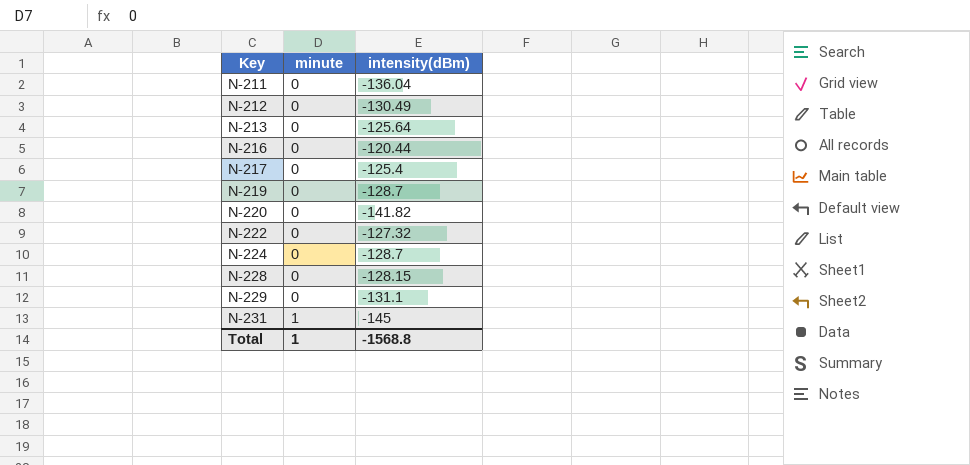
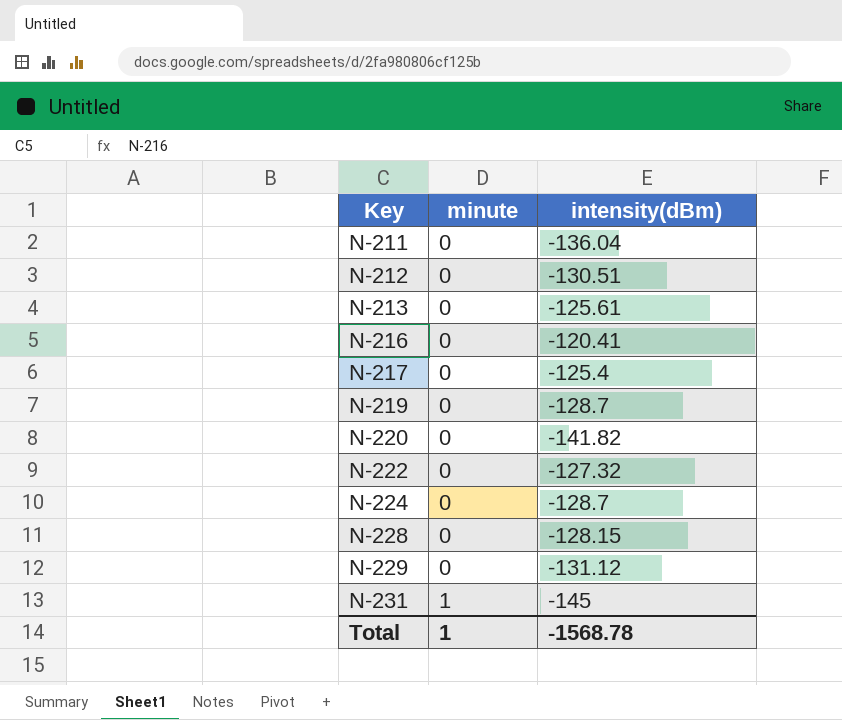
N-212 | intensity(dBm): -130.49 -> -130.51
N-213 | intensity(dBm): -125.64 -> -125.61
N-216 | intensity(dBm): -120.44 -> -120.41
N-229 | intensity(dBm): -131.1 -> -131.12
Total | intensity(dBm): -1568.8 -> -1568.78

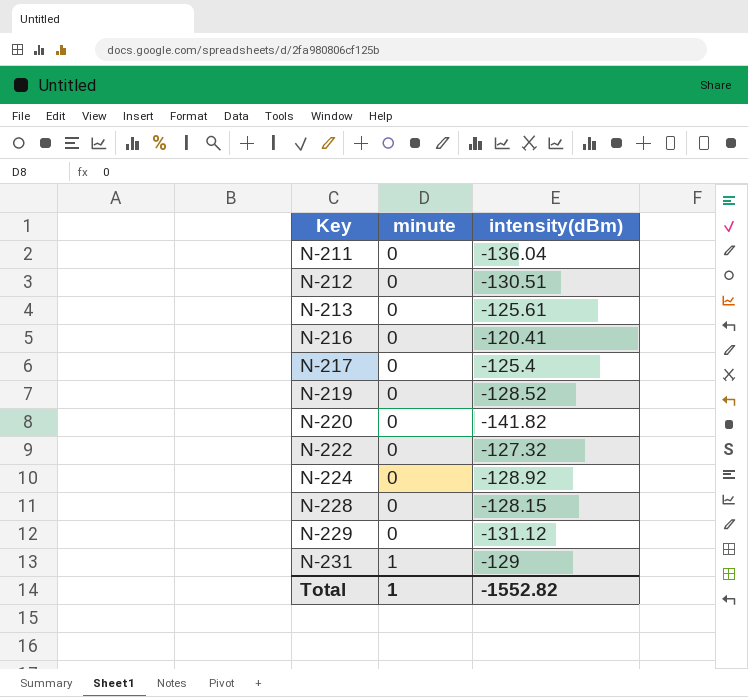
N-219 | intensity(dBm): -128.7 -> -128.52
N-224 | intensity(dBm): -128.7 -> -128.92
N-231 | intensity(dBm): -145 -> -129
Total | intensity(dBm): -1568.78 -> -1552.82

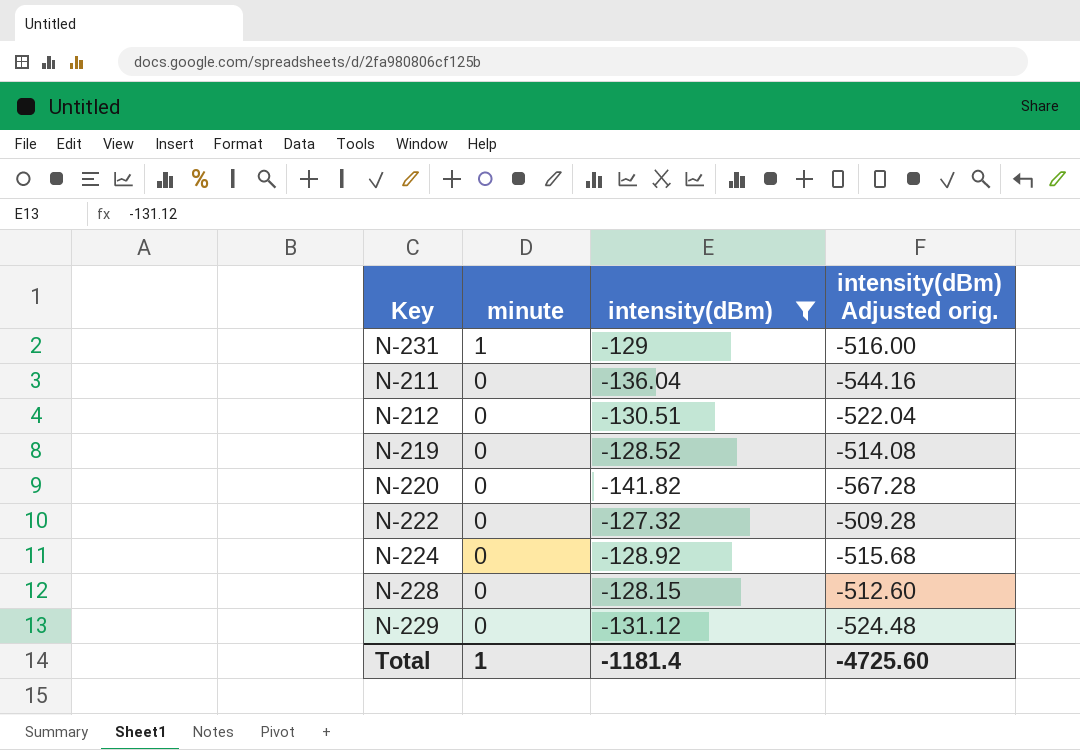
filter: none -> intensity(dBm) <= -127.32
row order: Key ascending -> minute descending
column intensity(dBm) Adjusted orig. | formula: none -> [intensity(dBm)] * 4
Total | intensity(dBm): -1552.82 -> -1181.4

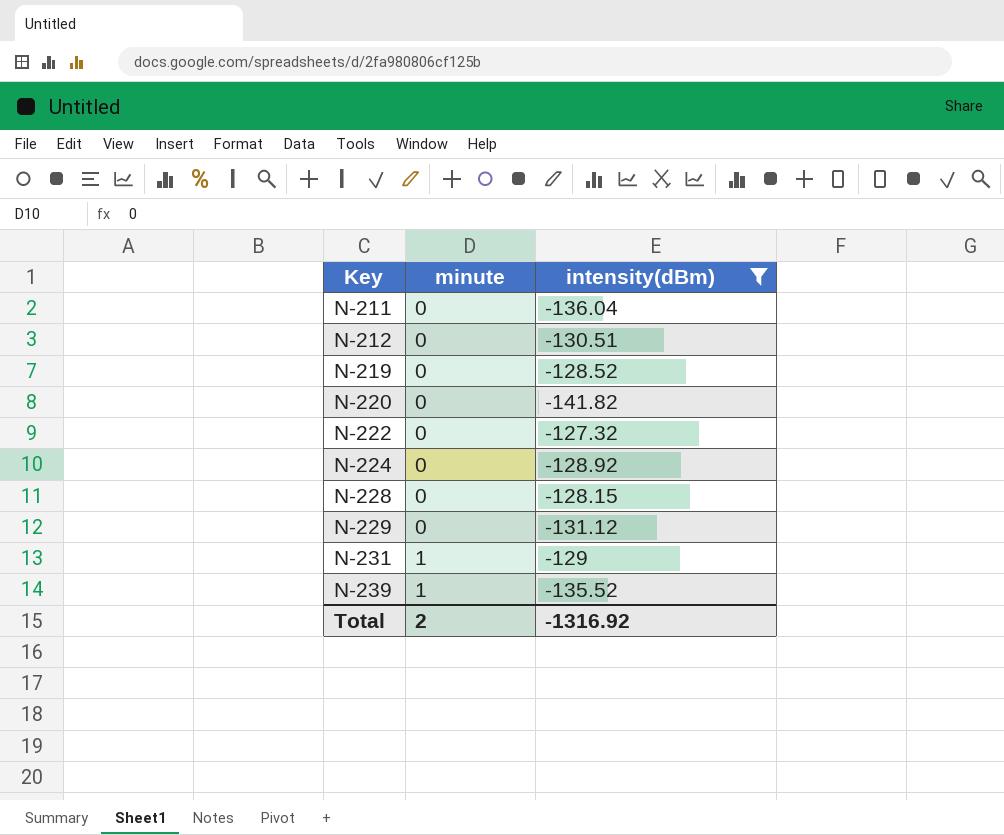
row order: minute descending -> Key ascending
column intensity(dBm) Adjusted orig. | formula: [intensity(dBm)] * 4 -> none
row N-239: none -> 1 | -135.52
Total | minute: 1 -> 2
Total | intensity(dBm): -1181.4 -> -1316.92

